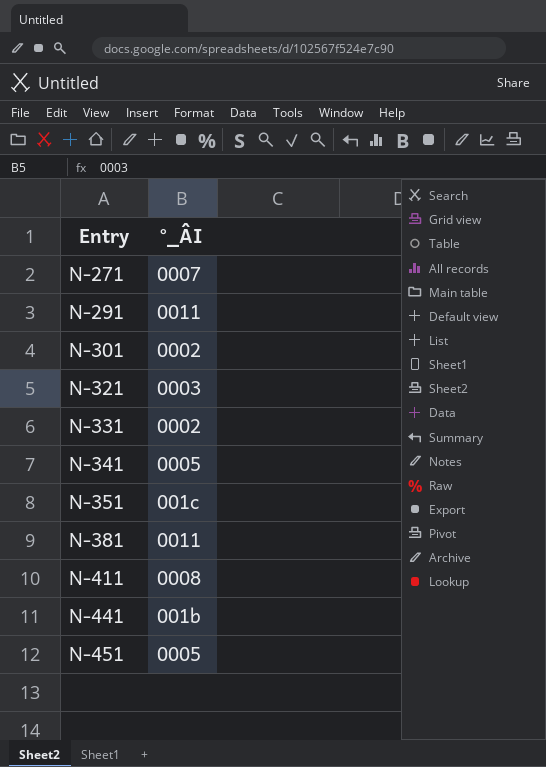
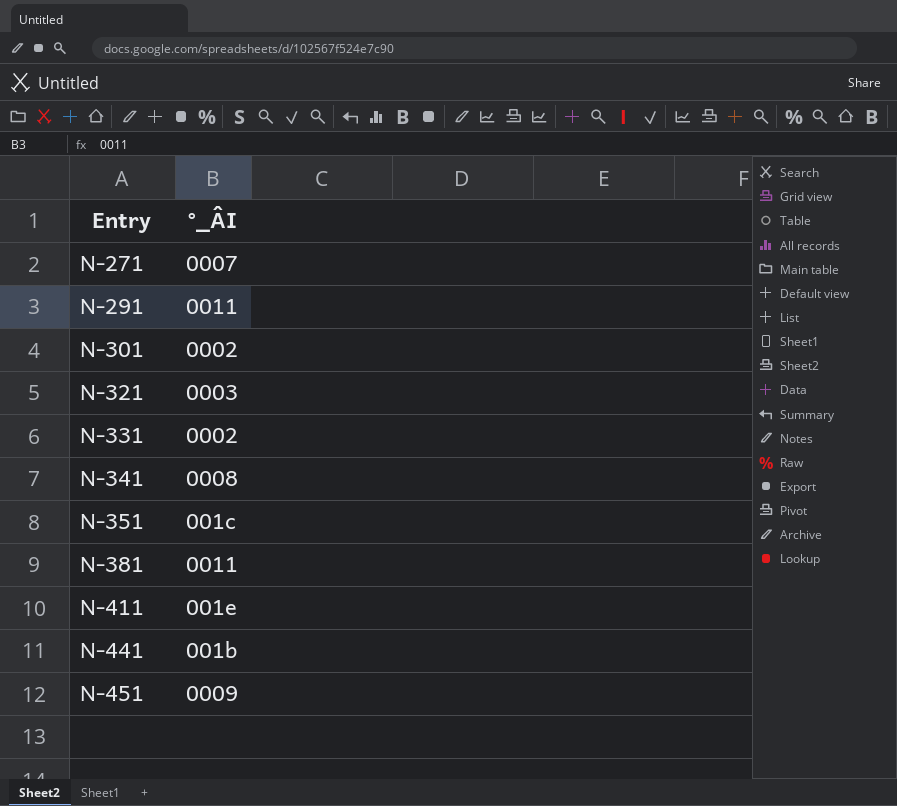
N-341 | °_ÂI: 0005 -> 0008
N-411 | °_ÂI: 0008 -> 001e
N-451 | °_ÂI: 0005 -> 0009

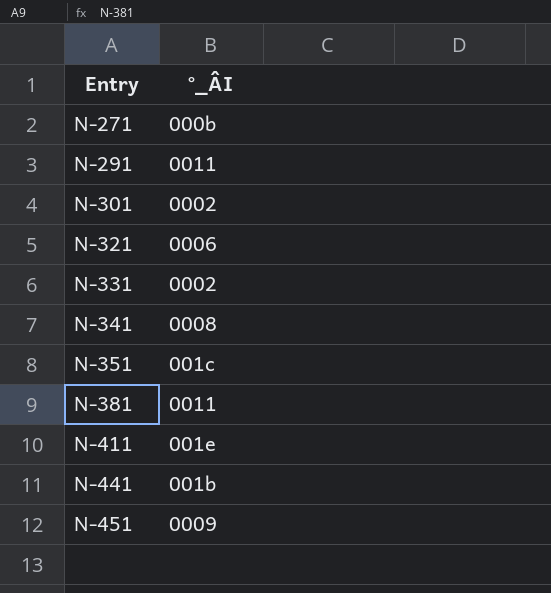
N-271 | °_ÂI: 0007 -> 000b
N-321 | °_ÂI: 0003 -> 0006

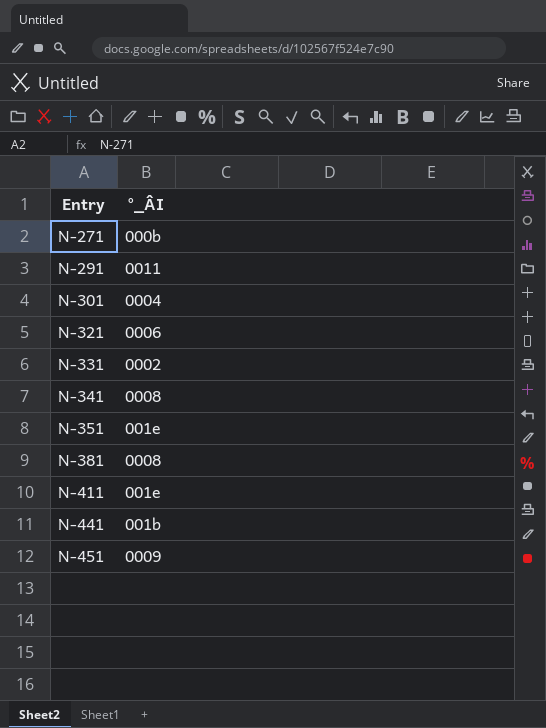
N-301 | °_ÂI: 0002 -> 0004
N-351 | °_ÂI: 001c -> 001e
N-381 | °_ÂI: 0011 -> 0008

